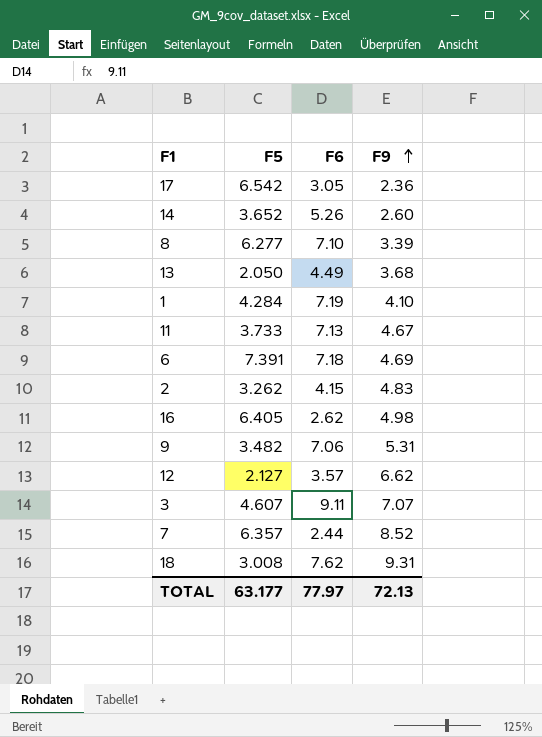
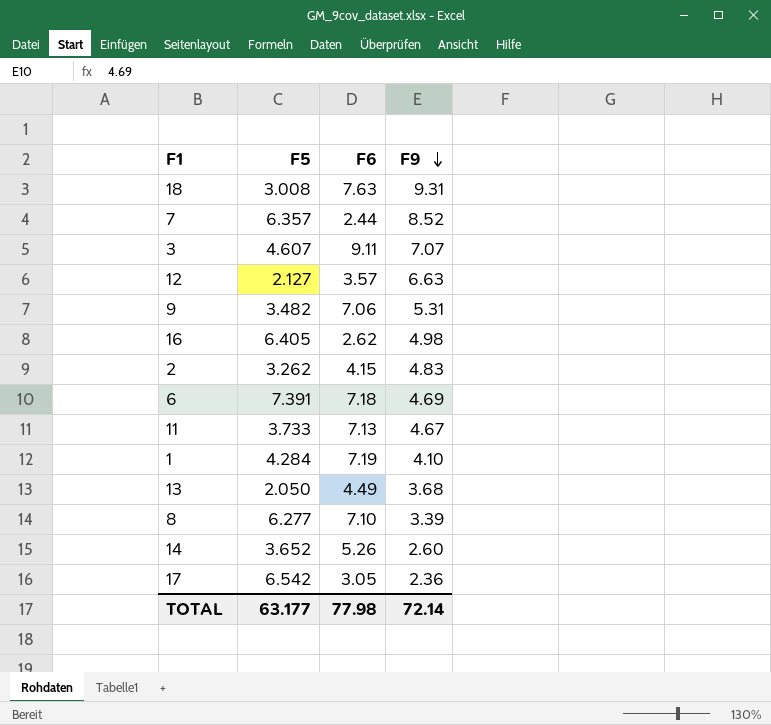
row order: F9 ascending -> F9 descending
18 | F6: 7.62 -> 7.63
12 | F9: 6.62 -> 6.63
TOTAL | F6: 77.97 -> 77.98
TOTAL | F9: 72.13 -> 72.14

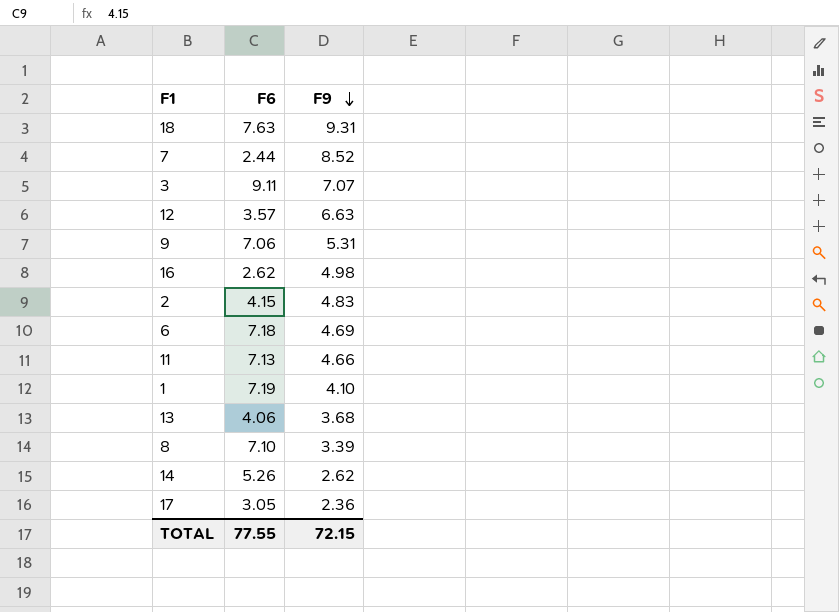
column F5 | position: 2 -> none
11 | F9: 4.67 -> 4.66
13 | F6: 4.49 -> 4.06
14 | F9: 2.60 -> 2.62
TOTAL | F6: 77.98 -> 77.55
TOTAL | F9: 72.14 -> 72.15

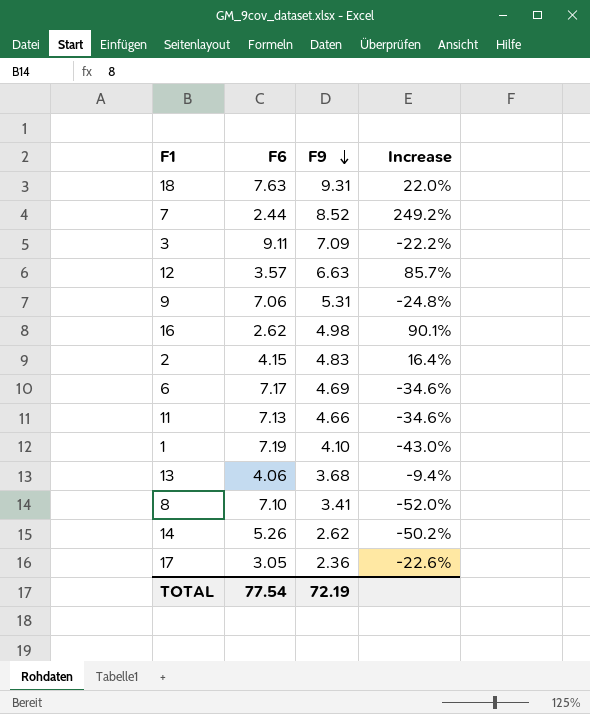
column Increase | formula: none -> ([F9] - [F6]) / [F6]
3 | F9: 7.07 -> 7.09
6 | F6: 7.18 -> 7.17
8 | F9: 3.39 -> 3.41
TOTAL | F6: 77.55 -> 77.54
TOTAL | F9: 72.15 -> 72.19

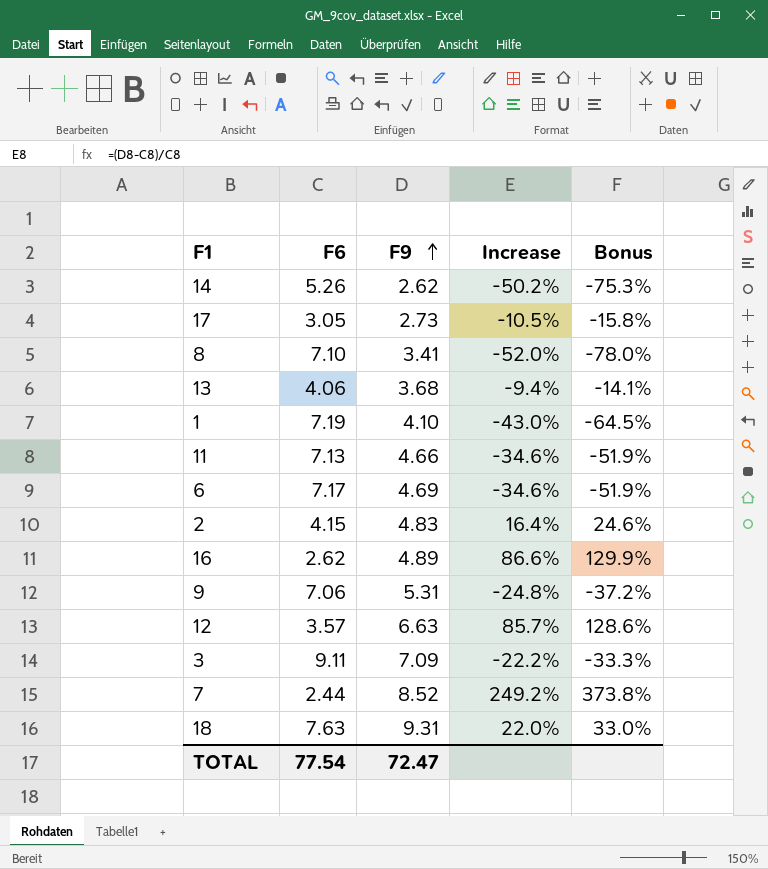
row order: F9 descending -> F9 ascending
column Bonus | formula: none -> [Increase] * 1.5
17 | F9: 2.36 -> 2.73
17 | Increase: -22.6% -> -10.5%
16 | F9: 4.98 -> 4.89
16 | Increase: 90.1% -> 86.6%
TOTAL | F9: 72.19 -> 72.47

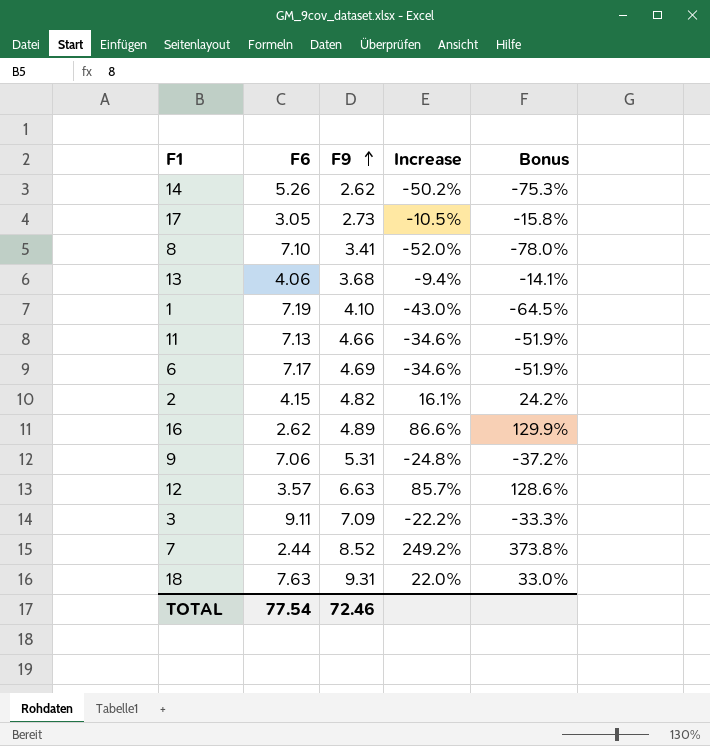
2 | F9: 4.83 -> 4.82
2 | Increase: 16.4% -> 16.1%
2 | Bonus: 24.6% -> 24.2%
TOTAL | F9: 72.47 -> 72.46

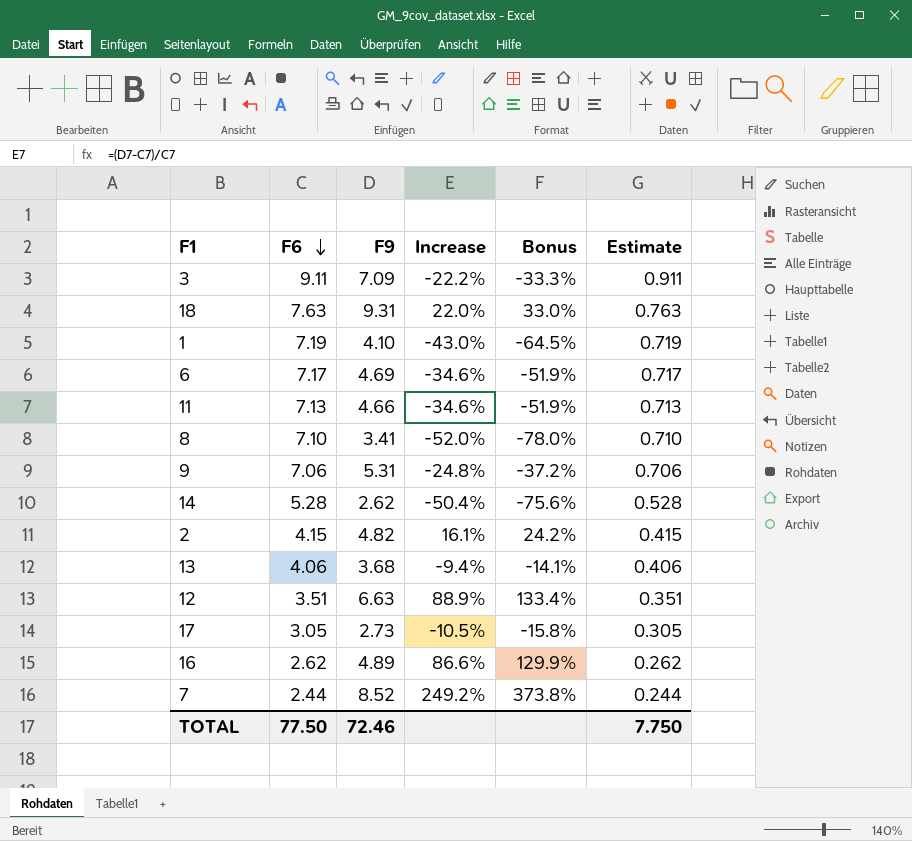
row order: F9 ascending -> F6 descending
column Estimate | formula: none -> [F6] * 0.1
14 | F6: 5.26 -> 5.28
14 | Increase: -50.2% -> -50.4%
14 | Bonus: -75.3% -> -75.6%
12 | F6: 3.57 -> 3.51
12 | Increase: 85.7% -> 88.9%
12 | Bonus: 128.6% -> 133.4%
TOTAL | F6: 77.54 -> 77.50

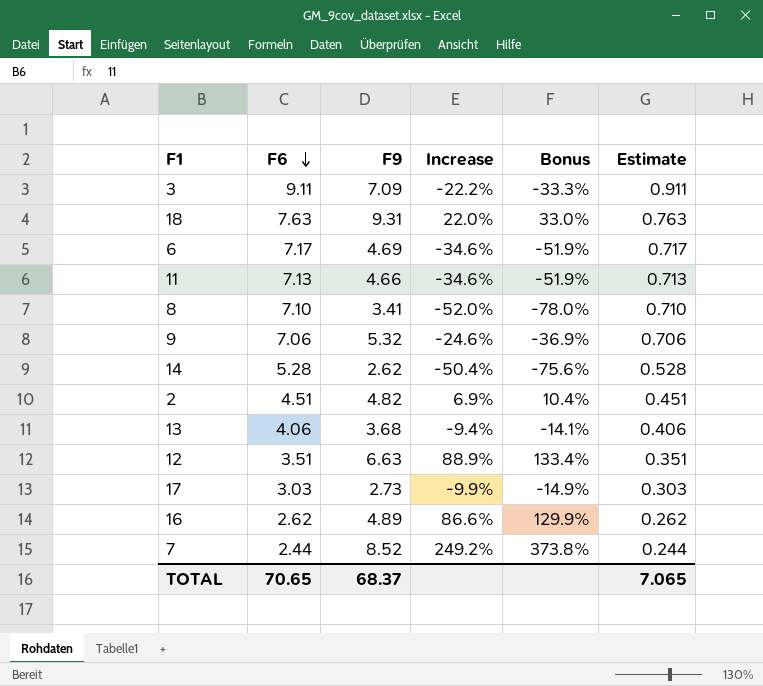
row 1: 7.19 | 4.10 | -43.0% | -64.5% | 0.719 -> none
9 | F9: 5.31 -> 5.32
9 | Increase: -24.8% -> -24.6%
9 | Bonus: -37.2% -> -36.9%
2 | F6: 4.15 -> 4.51
2 | Increase: 16.1% -> 6.9%
2 | Bonus: 24.2% -> 10.4%
2 | Estimate: 0.415 -> 0.451
17 | F6: 3.05 -> 3.03
17 | Increase: -10.5% -> -9.9%
17 | Bonus: -15.8% -> -14.9%
17 | Estimate: 0.305 -> 0.303
TOTAL | F6: 77.50 -> 70.65
TOTAL | F9: 72.46 -> 68.37
TOTAL | Estimate: 7.750 -> 7.065

